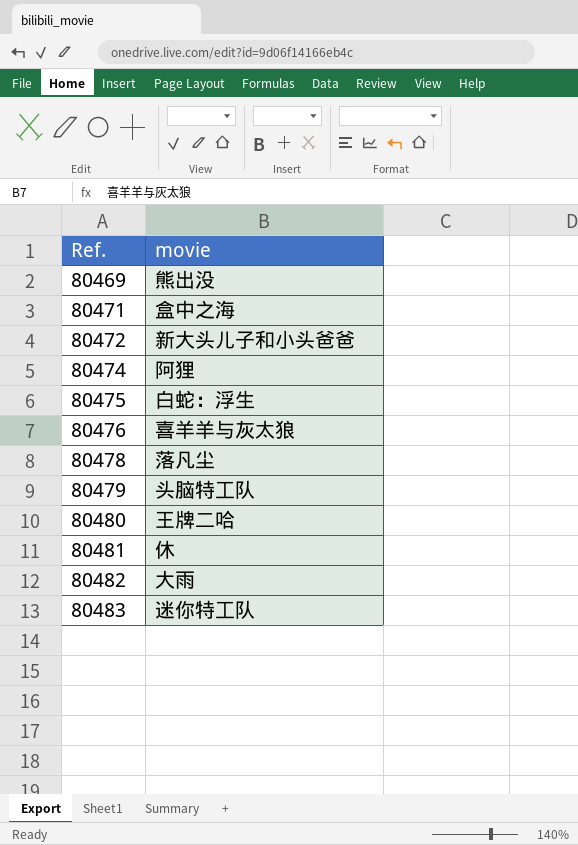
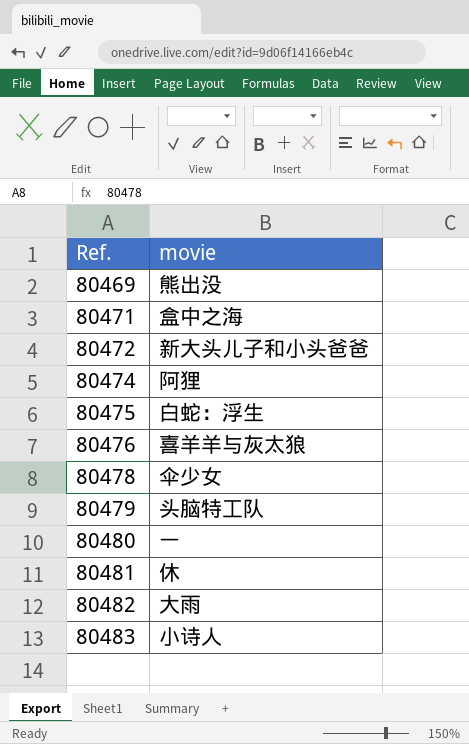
80478 | movie: 落凡尘 -> 伞少女
80480 | movie: 王牌二哈 -> 一
80483 | movie: 迷你特工队 -> 小诗人

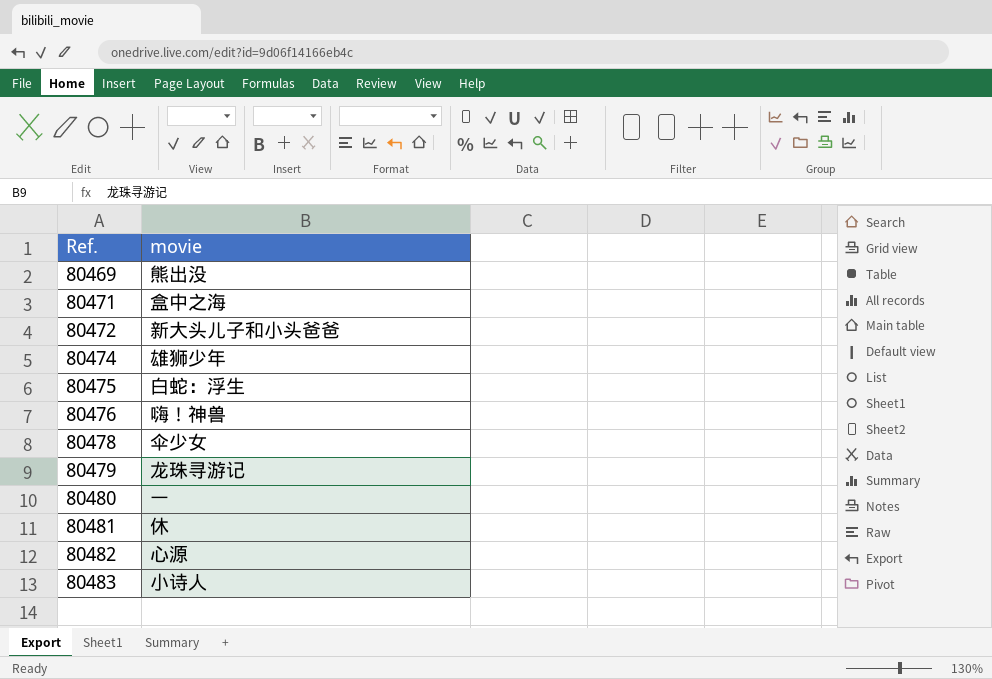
80474 | movie: 阿狸 -> 雄狮少年
80476 | movie: 喜羊羊与灰太狼 -> 嗨！神兽
80479 | movie: 头脑特工队 -> 龙珠寻游记
80482 | movie: 大雨 -> 心源

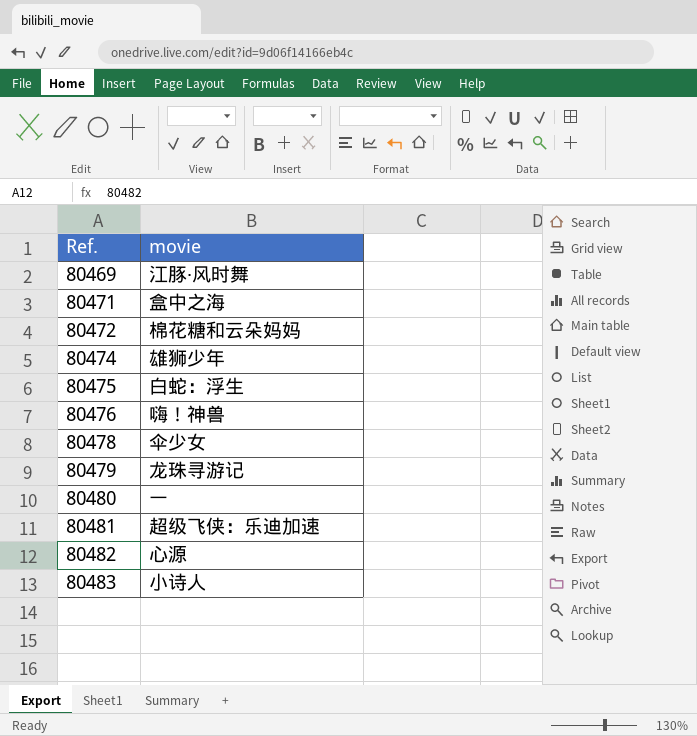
80469 | movie: 熊出没 -> 江豚·风时舞
80472 | movie: 新大头儿子和小头爸爸 -> 棉花糖和云朵妈妈
80481 | movie: 休 -> 超级飞侠：乐迪加速

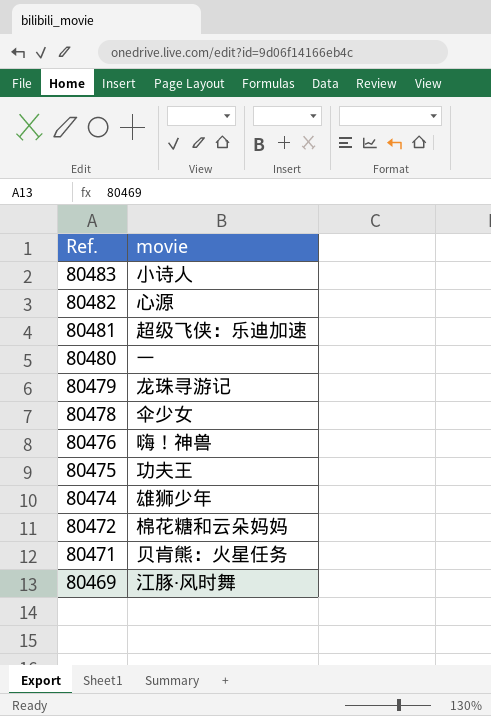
row order: Ref. ascending -> Ref. descending
80475 | movie: 白蛇：浮生 -> 功夫王
80471 | movie: 盒中之海 -> 贝肯熊：火星任务

